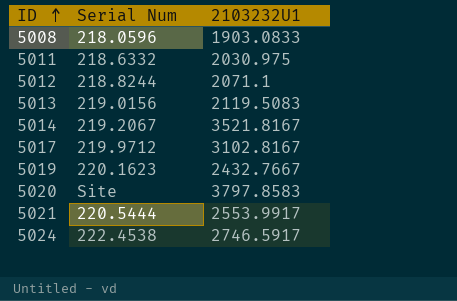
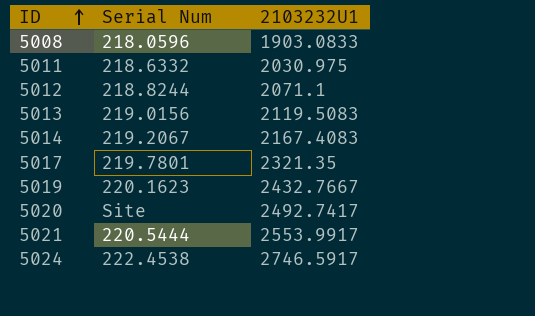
5014 | 2103232U1: 3521.8167 -> 2167.4083
5017 | Serial Num: 219.9712 -> 219.7801
5017 | 2103232U1: 3102.8167 -> 2321.35
5020 | 2103232U1: 3797.8583 -> 2492.7417

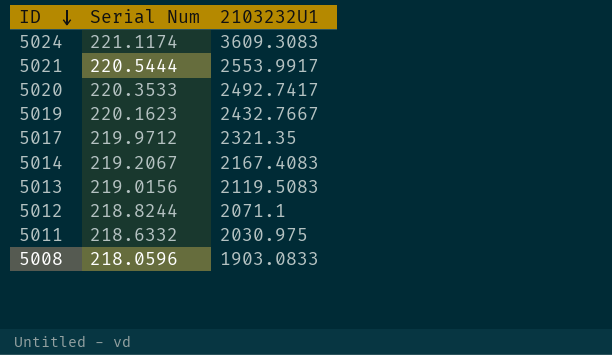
row order: ID ascending -> ID descending
5024 | Serial Num: 222.4538 -> 221.1174
5024 | 2103232U1: 2746.5917 -> 3609.3083
5020 | Serial Num: Site -> 220.3533
5017 | Serial Num: 219.7801 -> 219.9712

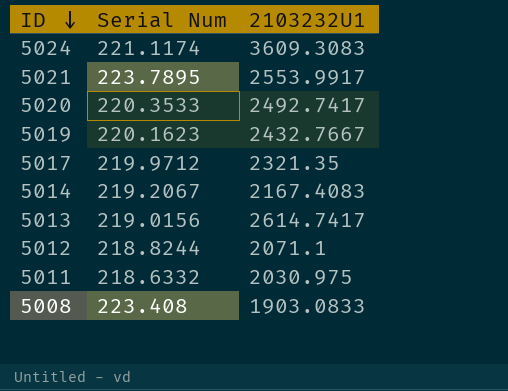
5021 | Serial Num: 220.5444 -> 223.7895
5013 | 2103232U1: 2119.5083 -> 2614.7417
5008 | Serial Num: 218.0596 -> 223.408

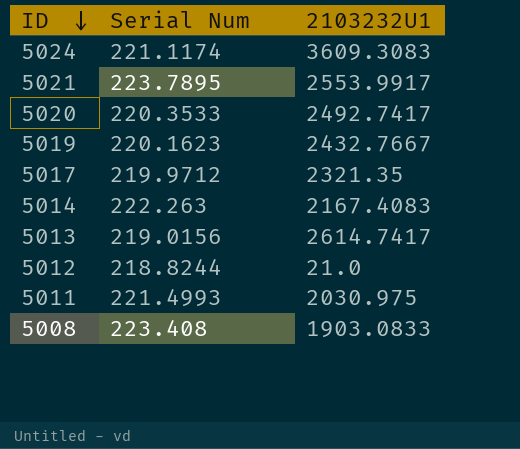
5014 | Serial Num: 219.2067 -> 222.263
5012 | 2103232U1: 2071.1 -> 21.0
5011 | Serial Num: 218.6332 -> 221.4993

